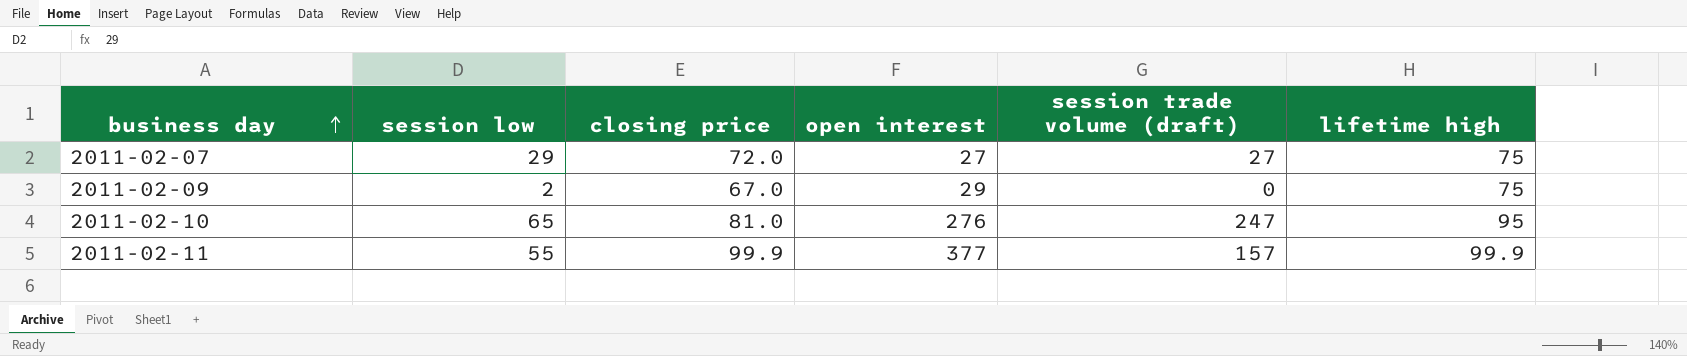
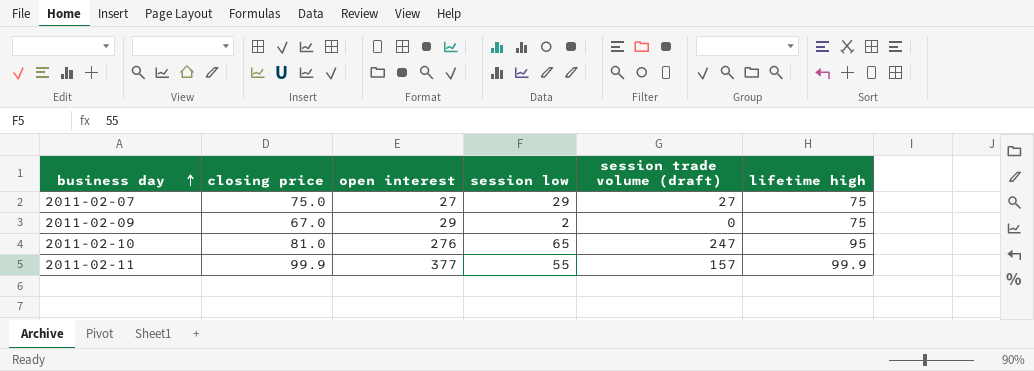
column session low | position: 2 -> 4
2011-02-07 | closing price: 72.0 -> 75.0

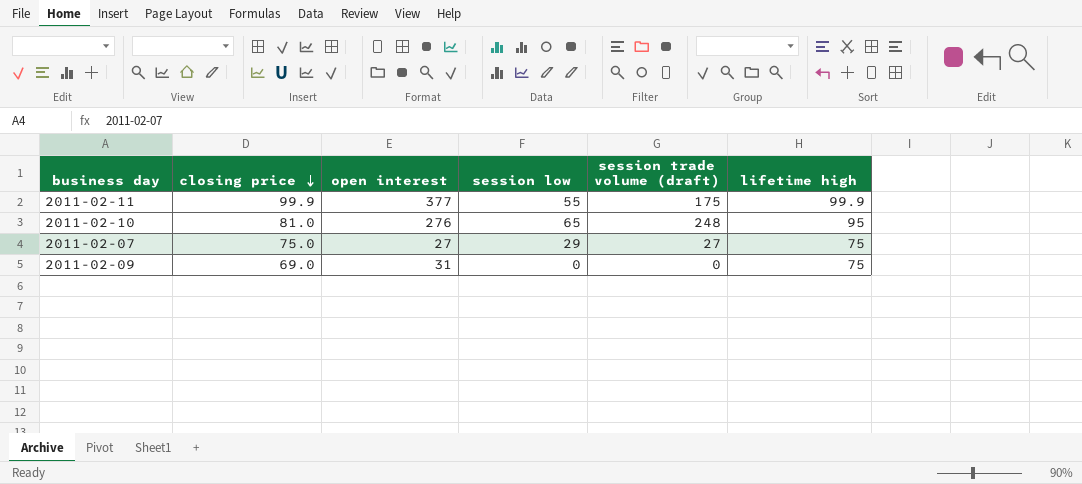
row order: business day ascending -> closing price descending
2011-02-11 | session trade volume (draft): 157 -> 175
2011-02-10 | session trade volume (draft): 247 -> 248
2011-02-09 | closing price: 67.0 -> 69.0
2011-02-09 | open interest: 29 -> 31
2011-02-09 | session low: 2 -> 0

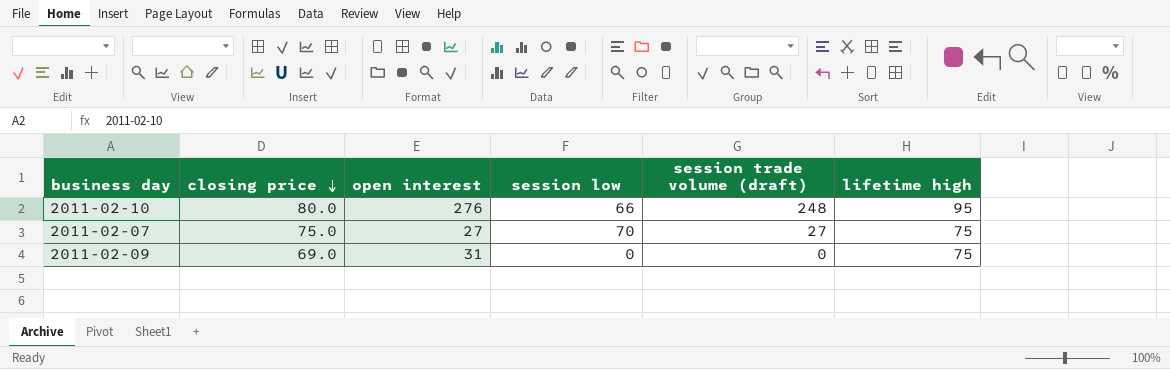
row 2011-02-11: 99.9 | 377 | 55 | 175 | 99.9 -> none
2011-02-10 | closing price: 81.0 -> 80.0
2011-02-10 | session low: 65 -> 66
2011-02-07 | session low: 29 -> 70

